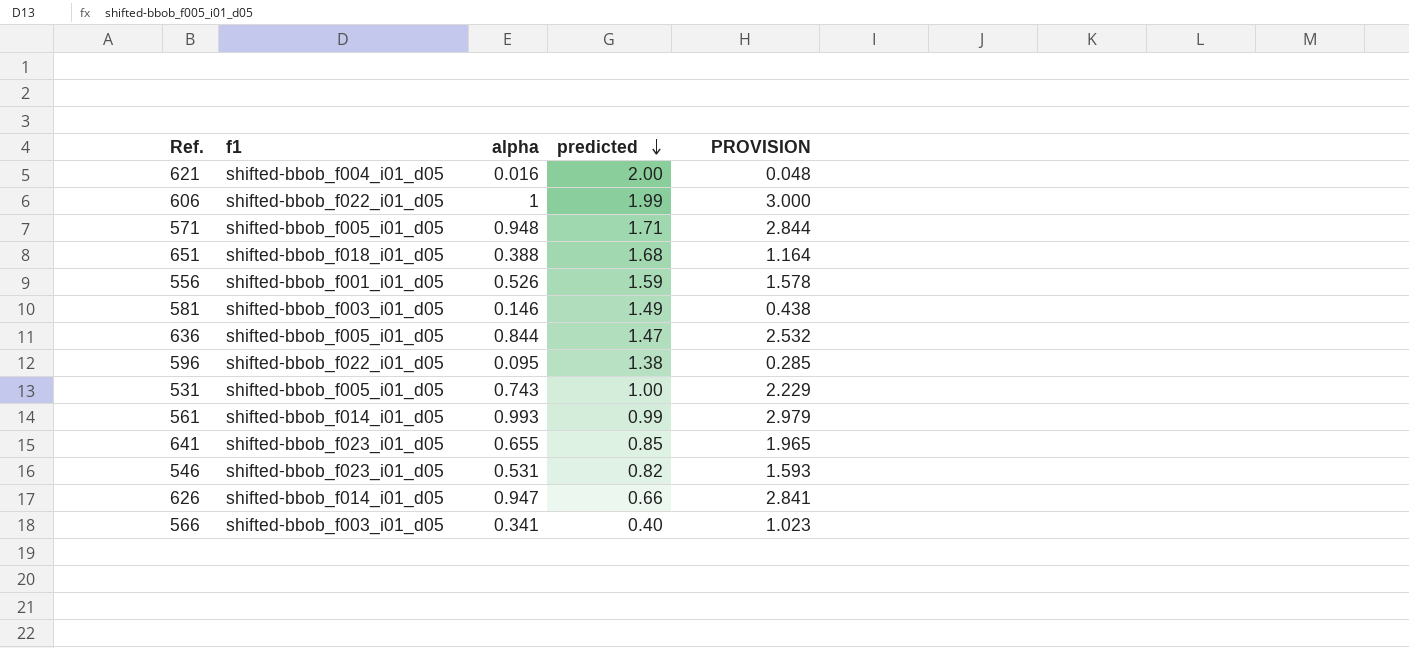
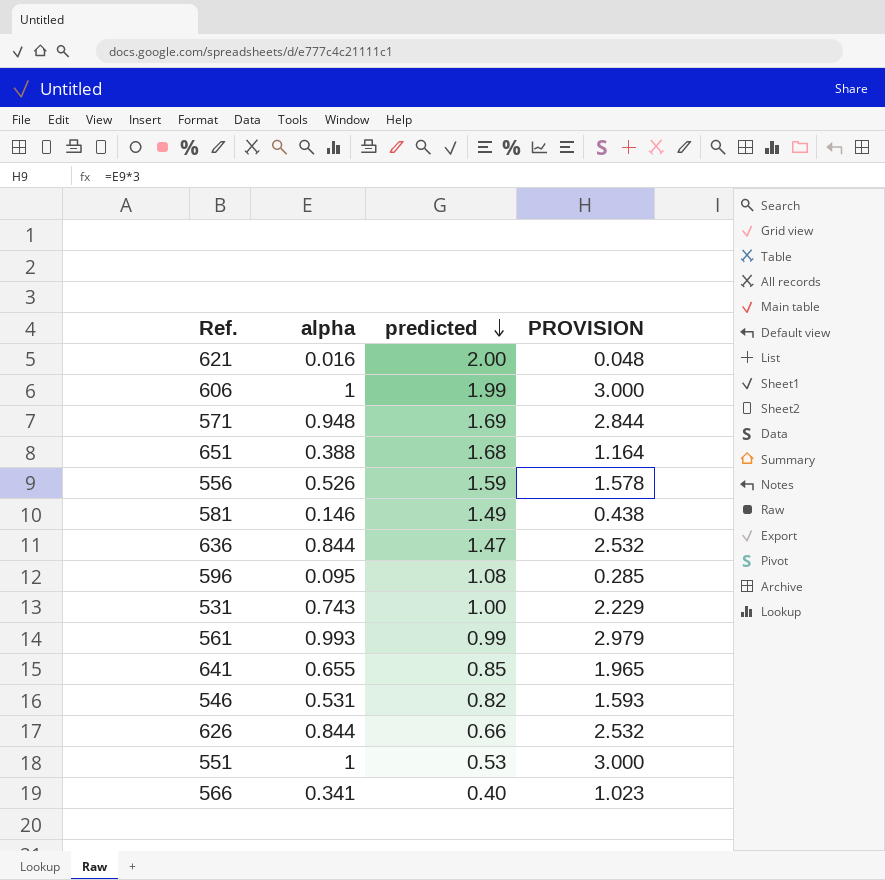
column f1 | position: 2 -> none
571 | predicted: 1.71 -> 1.69
596 | predicted: 1.38 -> 1.08
626 | alpha: 0.947 -> 0.844
626 | PROVISION: 2.841 -> 2.532
row 551: none -> 1 | 0.53 | 3.000

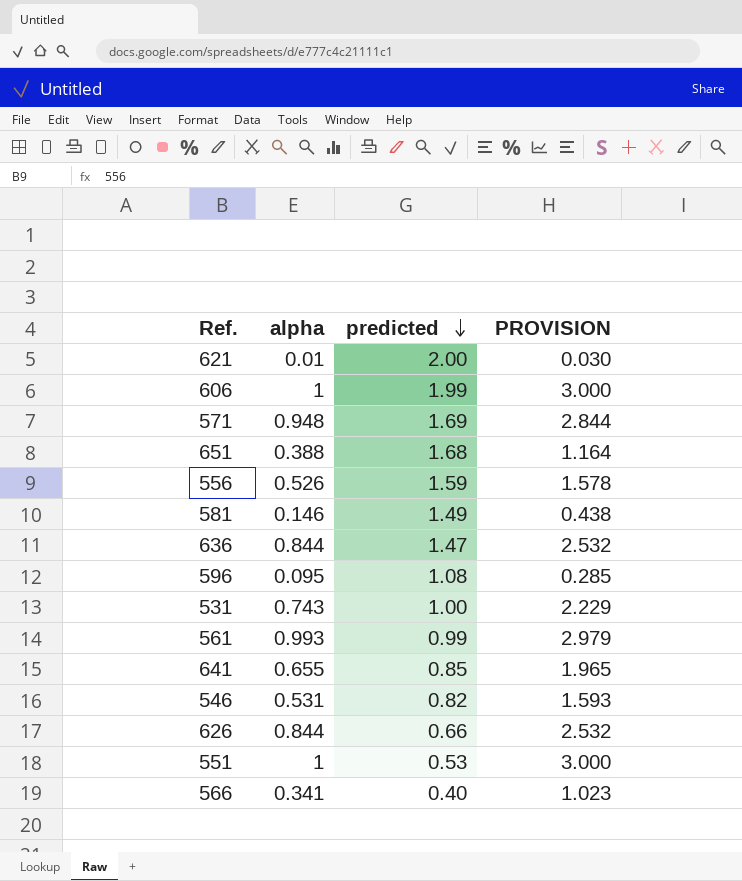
621 | alpha: 0.016 -> 0.01
621 | PROVISION: 0.048 -> 0.030

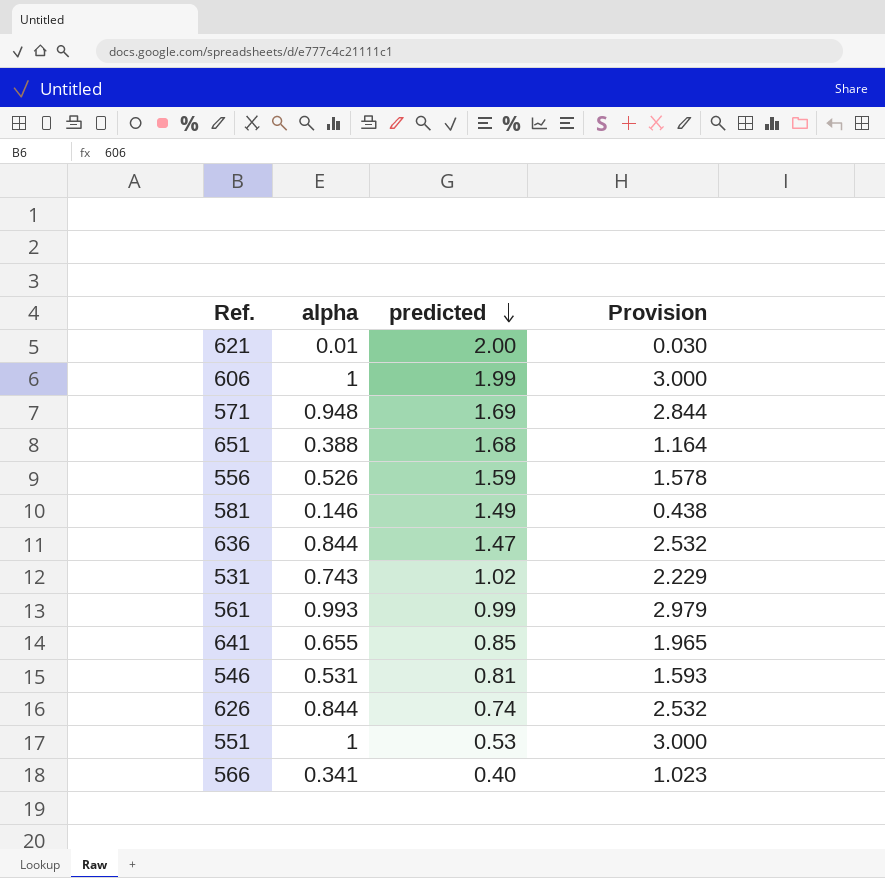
column name: PROVISION -> Provision
row 596: 0.095 | 1.08 | 0.285 -> none
531 | predicted: 1.00 -> 1.02
546 | predicted: 0.82 -> 0.81
626 | predicted: 0.66 -> 0.74

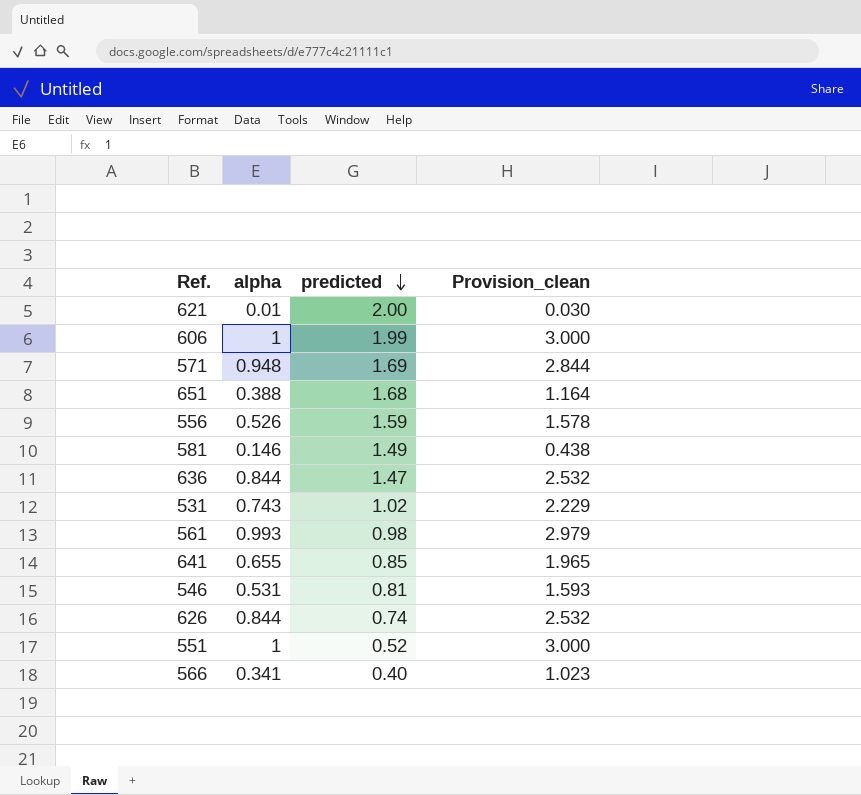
column name: Provision -> Provision_clean
561 | predicted: 0.99 -> 0.98
551 | predicted: 0.53 -> 0.52

